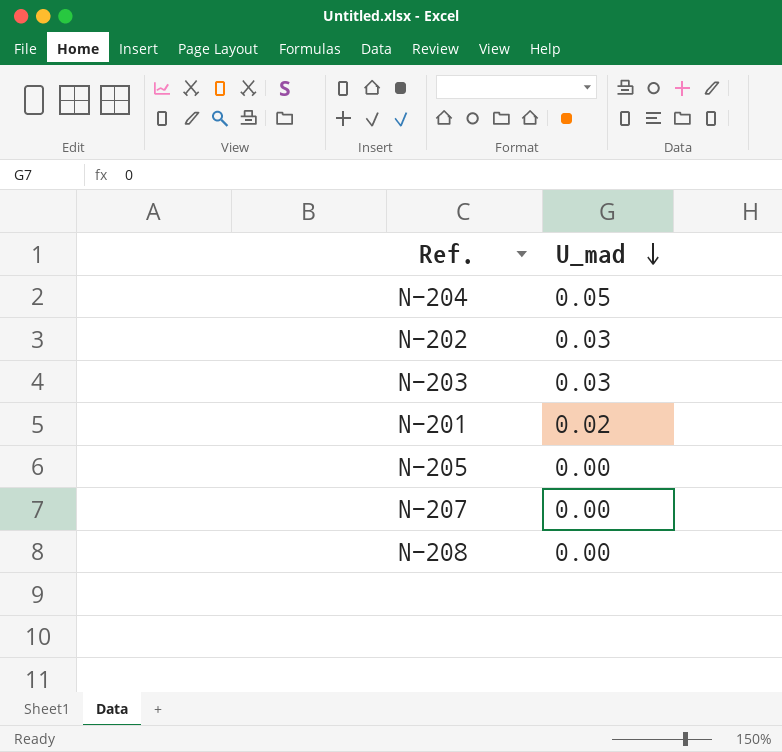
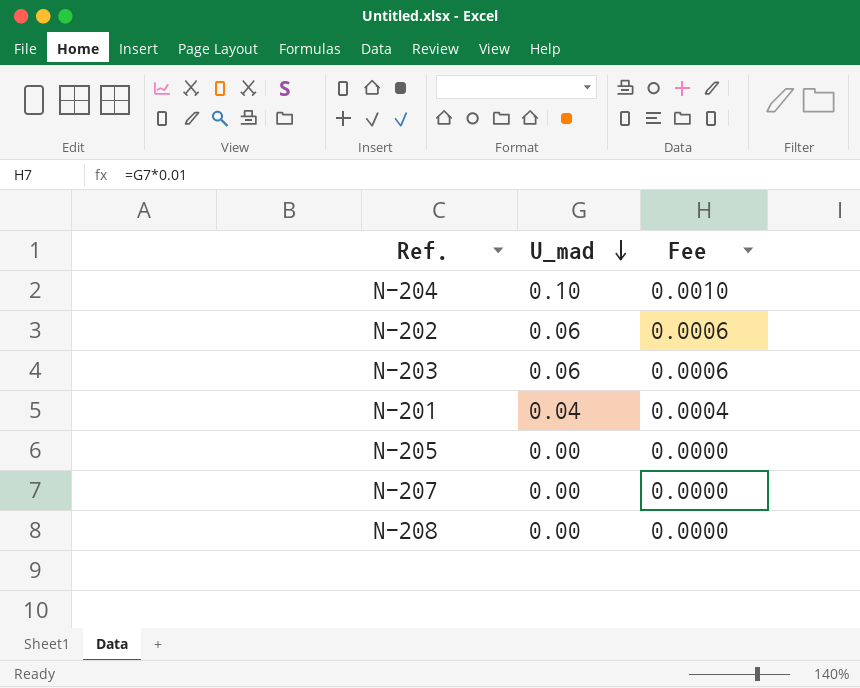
column Fee | formula: none -> [U_mad] * 0.01
N-204 | U_mad: 0.05 -> 0.10
N-202 | U_mad: 0.03 -> 0.06
N-203 | U_mad: 0.03 -> 0.06
N-201 | U_mad: 0.02 -> 0.04

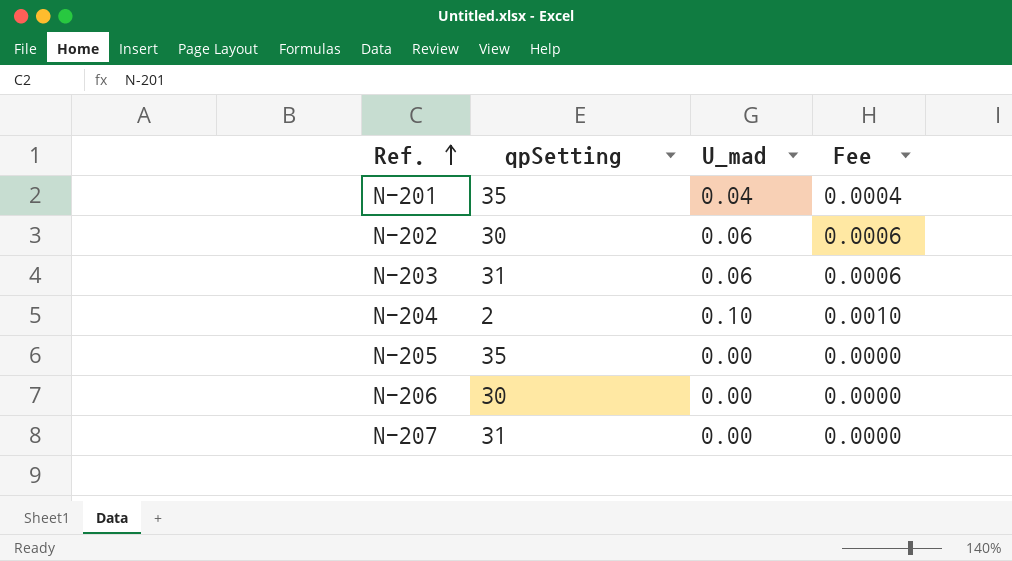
row order: U_mad descending -> Ref. ascending
column qpSetting | position: none -> 2
row N-208: 0.00 | 0.0000 -> none
row N-206: none -> 30 | 0.00 | 0.0000

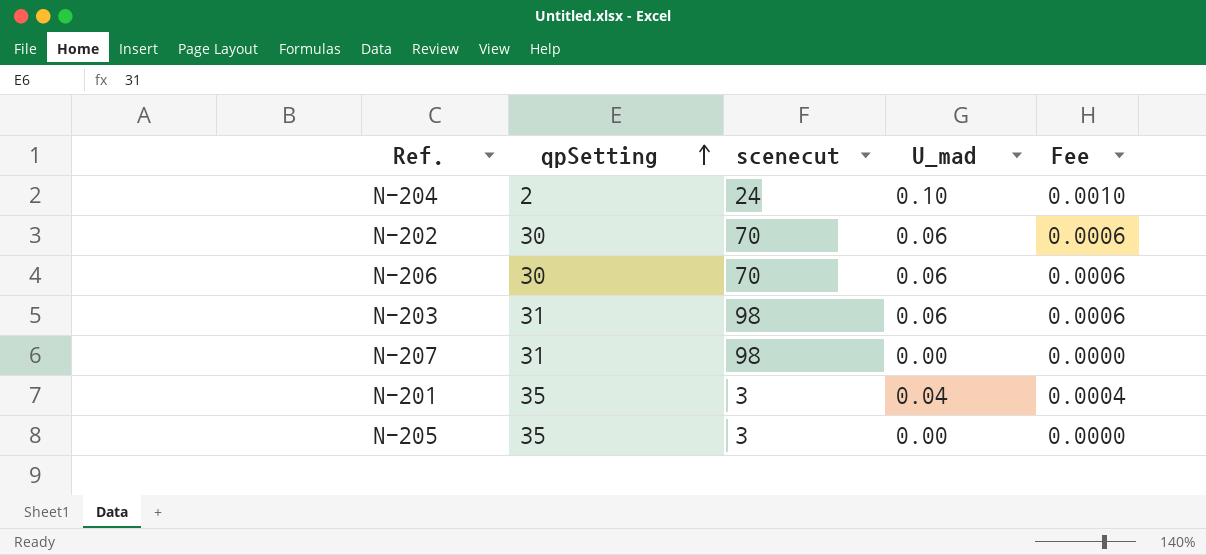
row order: Ref. ascending -> qpSetting ascending
column scenecut | position: none -> 3
N-206 | U_mad: 0.00 -> 0.06
N-206 | Fee: 0.0000 -> 0.0006

